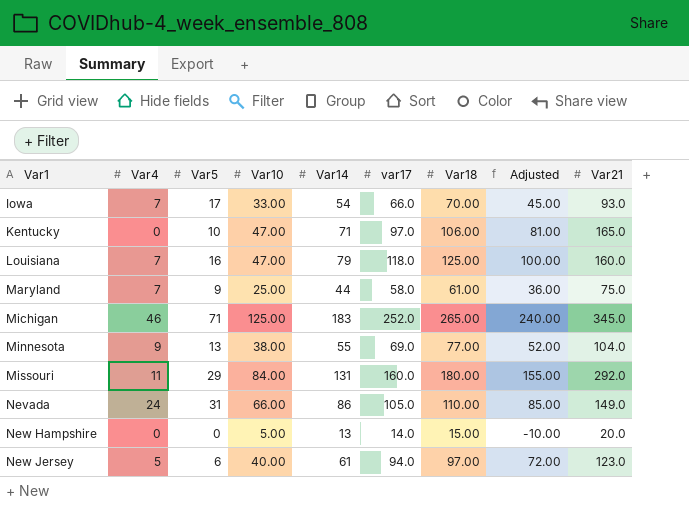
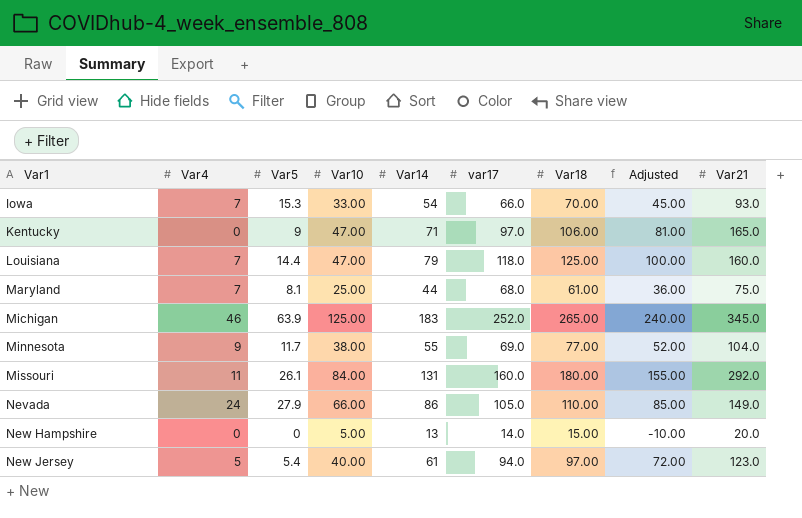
Iowa | Var5: 17 -> 15.3
Kentucky | Var5: 10 -> 9
Louisiana | Var5: 16 -> 14.4
Maryland | Var5: 9 -> 8.1
Maryland | var17: 58.0 -> 68.0
Michigan | Var5: 71 -> 63.9
Minnesota | Var5: 13 -> 11.7
Missouri | Var5: 29 -> 26.1
Nevada | Var5: 31 -> 27.9
New Jersey | Var5: 6 -> 5.4

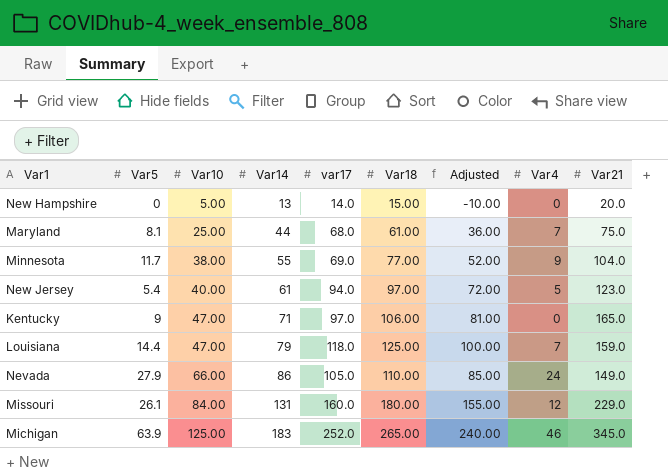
row order: Var1 ascending -> Var10 ascending
column Var4 | position: 2 -> 8
row Iowa: 7 | 15.3 | 33.00 | 54 | 66.0 | 70.00 | 45.00 | 93.0 -> none
Louisiana | Var21: 160.0 -> 159.0
Missouri | Var4: 11 -> 12
Missouri | Var21: 292.0 -> 229.0

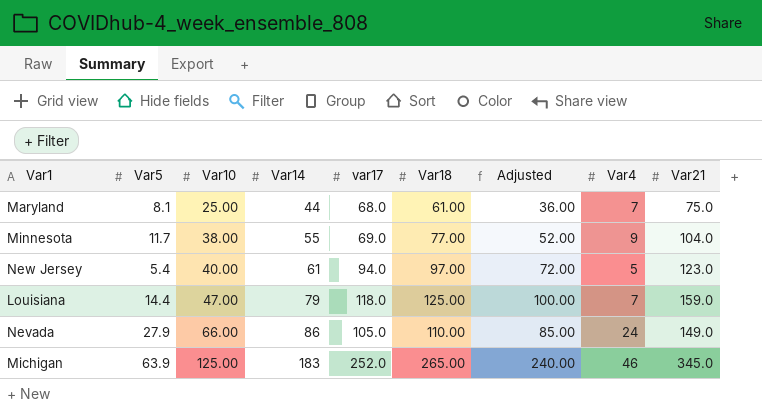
row New Hampshire: 0 | 5.00 | 13 | 14.0 | 15.00 | -10.00 | 0 | 20.0 -> none
row Kentucky: 9 | 47.00 | 71 | 97.0 | 106.00 | 81.00 | 0 | 165.0 -> none
row Missouri: 26.1 | 84.00 | 131 | 160.0 | 180.00 | 155.00 | 12 | 229.0 -> none

